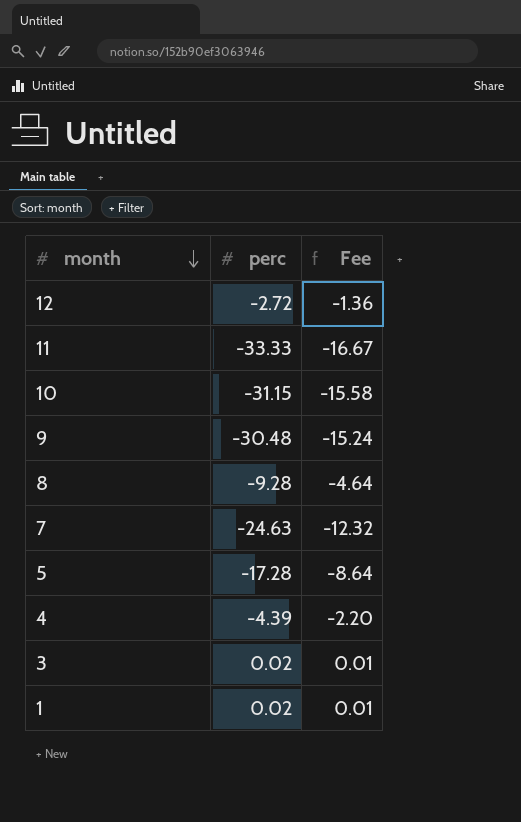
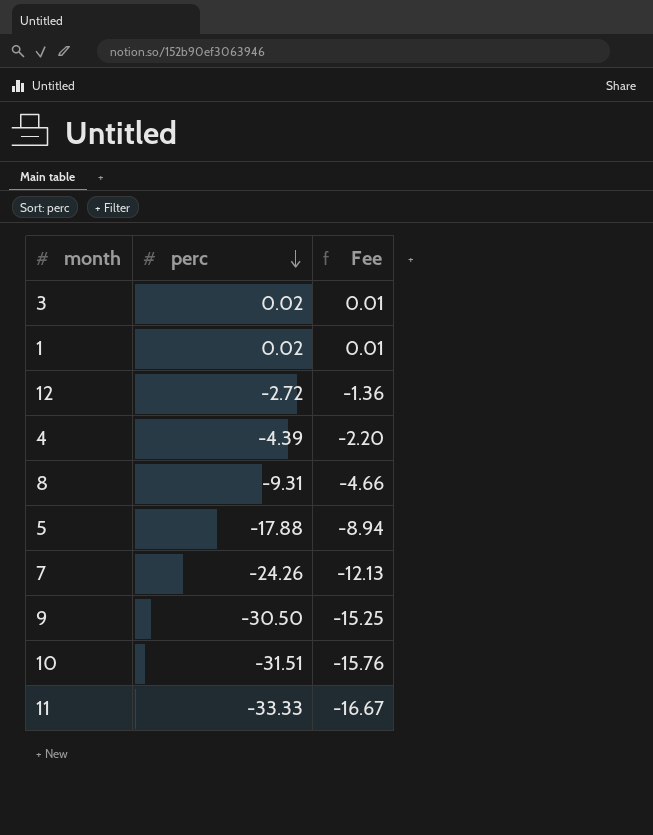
row order: month descending -> perc descending
8 | perc: -9.28 -> -9.31
8 | Fee: -4.64 -> -4.66
5 | perc: -17.28 -> -17.88
5 | Fee: -8.64 -> -8.94
7 | perc: -24.63 -> -24.26
7 | Fee: -12.32 -> -12.13
9 | perc: -30.48 -> -30.50
9 | Fee: -15.24 -> -15.25
10 | perc: -31.15 -> -31.51
10 | Fee: -15.58 -> -15.76

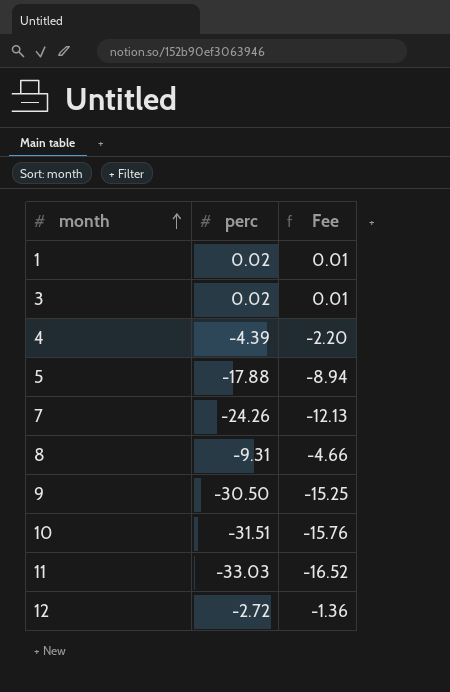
row order: perc descending -> month ascending
11 | perc: -33.33 -> -33.03
11 | Fee: -16.67 -> -16.52

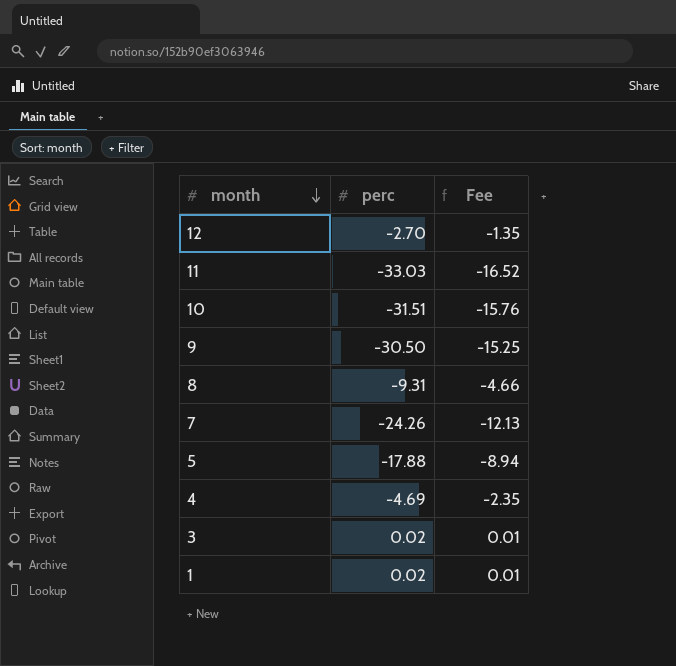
row order: month ascending -> month descending
12 | perc: -2.72 -> -2.70
12 | Fee: -1.36 -> -1.35
4 | perc: -4.39 -> -4.69
4 | Fee: -2.20 -> -2.35

